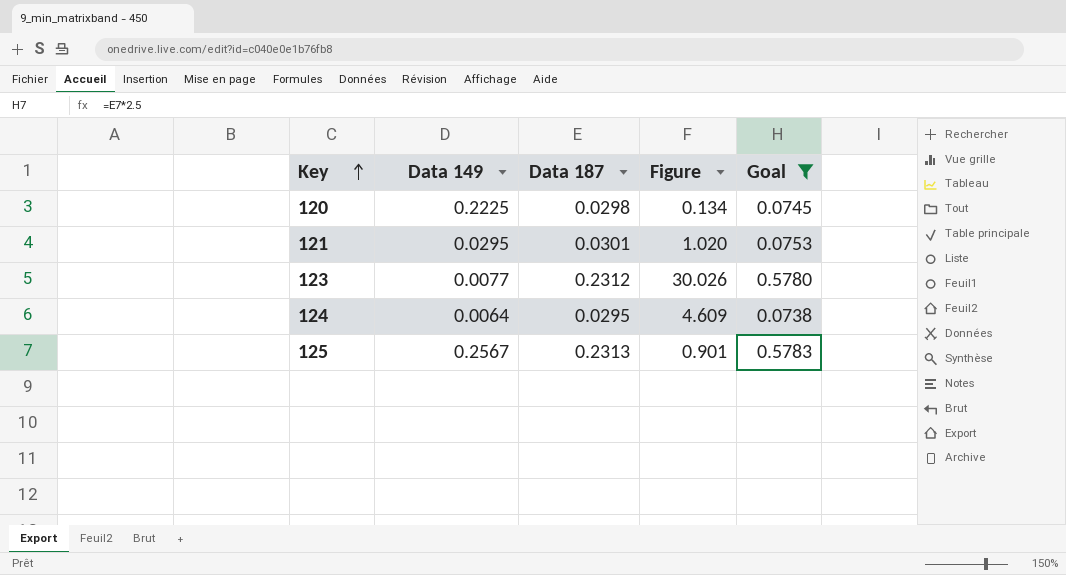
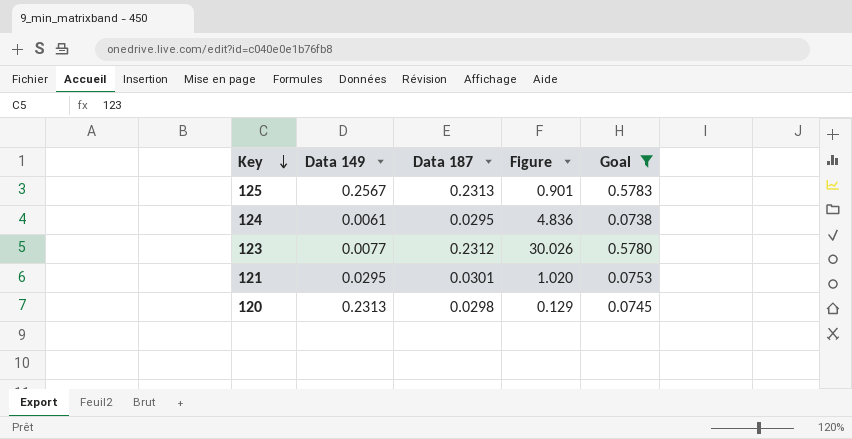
row order: Key ascending -> Key descending
124 | Data 149: 0.0064 -> 0.0061
124 | Figure: 4.609 -> 4.836
120 | Data 149: 0.2225 -> 0.2313
120 | Figure: 0.134 -> 0.129

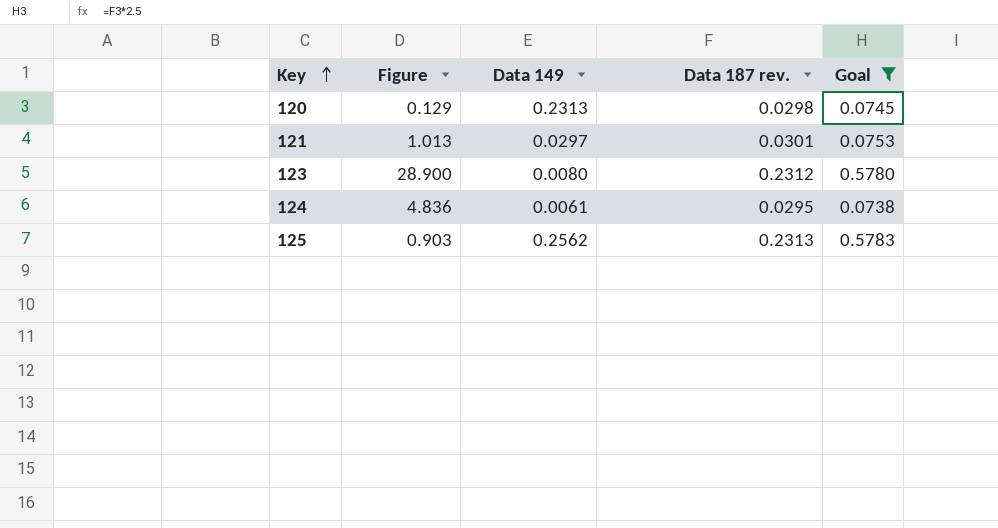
row order: Key descending -> Key ascending
column Figure | position: 4 -> 2
column name: Data 187 -> Data 187 rev.
121 | Figure: 1.020 -> 1.013
121 | Data 149: 0.0295 -> 0.0297
123 | Figure: 30.026 -> 28.900
123 | Data 149: 0.0077 -> 0.0080
125 | Figure: 0.901 -> 0.903
125 | Data 149: 0.2567 -> 0.2562

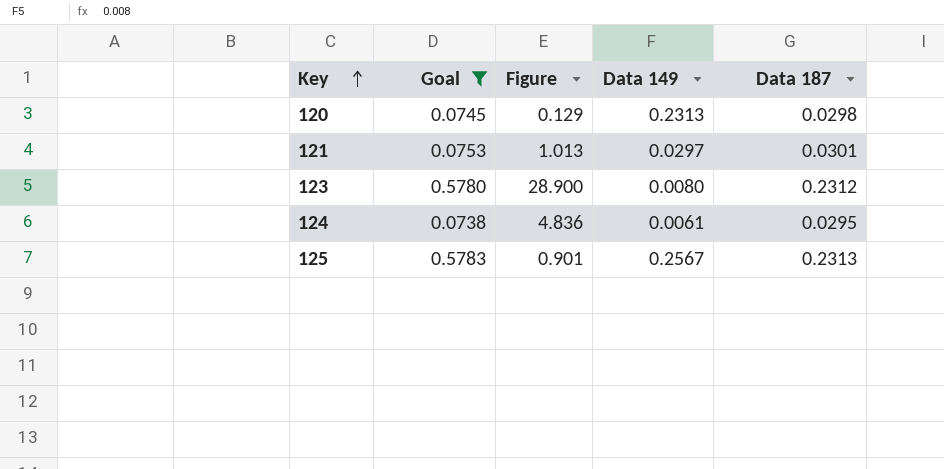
column Goal | position: 5 -> 2
column name: Data 187 rev. -> Data 187
125 | Figure: 0.903 -> 0.901
125 | Data 149: 0.2562 -> 0.2567

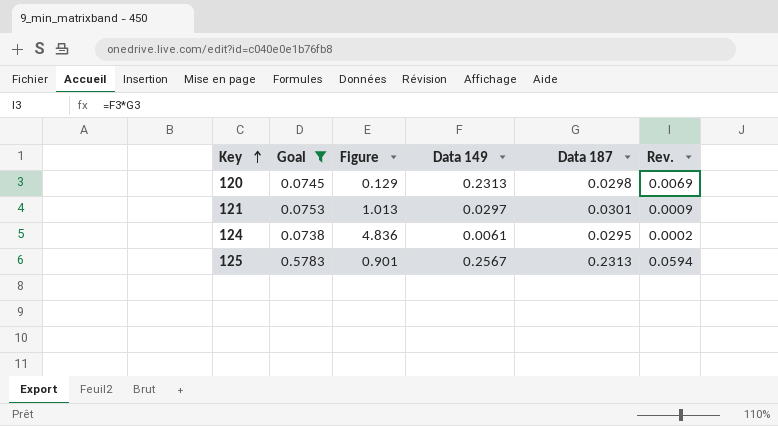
column Rev. | formula: none -> [Data 149] * [Data 187]
row 123: 0.5780 | 28.900 | 0.0080 | 0.2312 -> none

